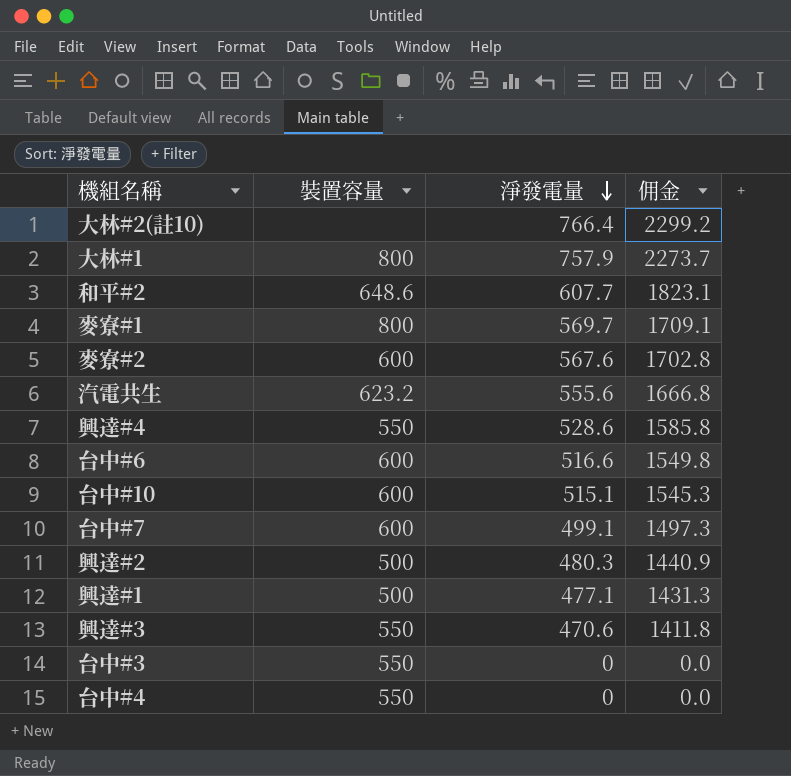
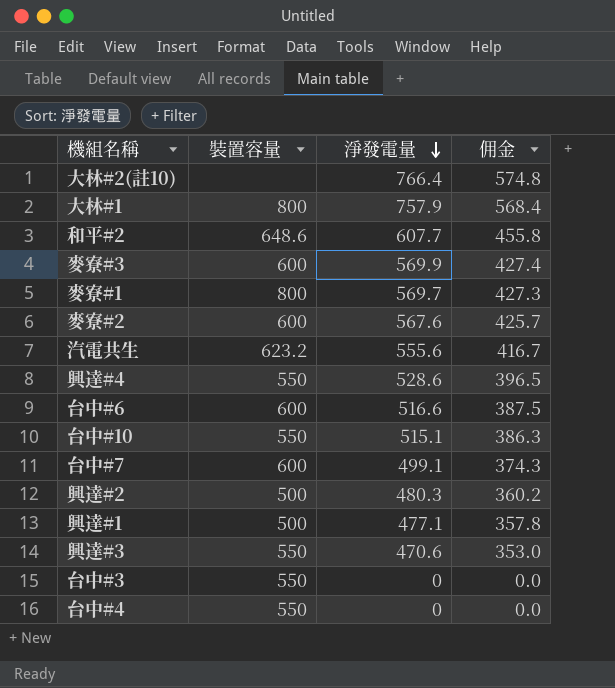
column 佣金 | formula: [淨發電量] * 3 -> [淨發電量] * 0.75
row 麥寮#3: none -> 600 | 569.9 | 427.4
台中#10 | 裝置容量: 600 -> 550

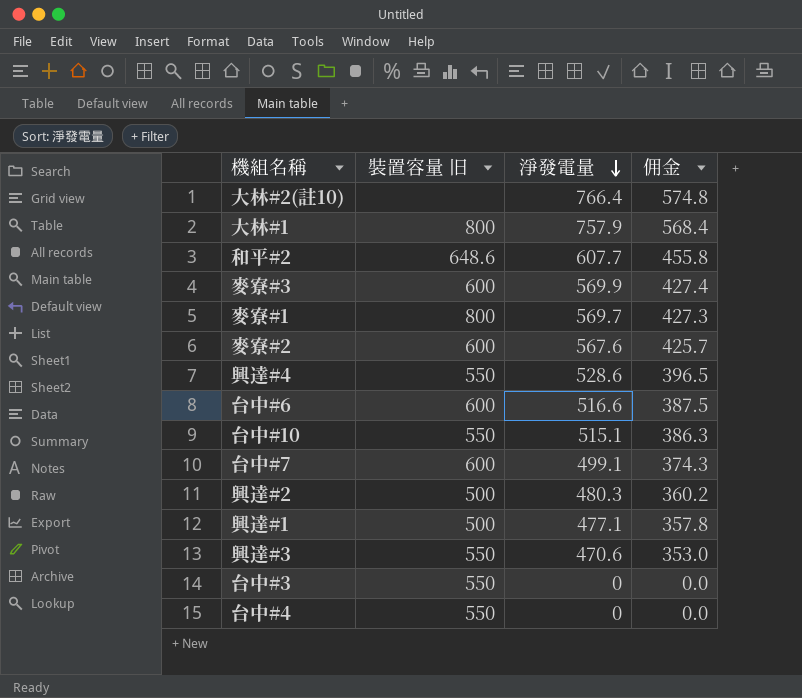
column name: 裝置容量 -> 裝置容量 旧
row 汽電共生: 623.2 | 555.6 | 416.7 -> none

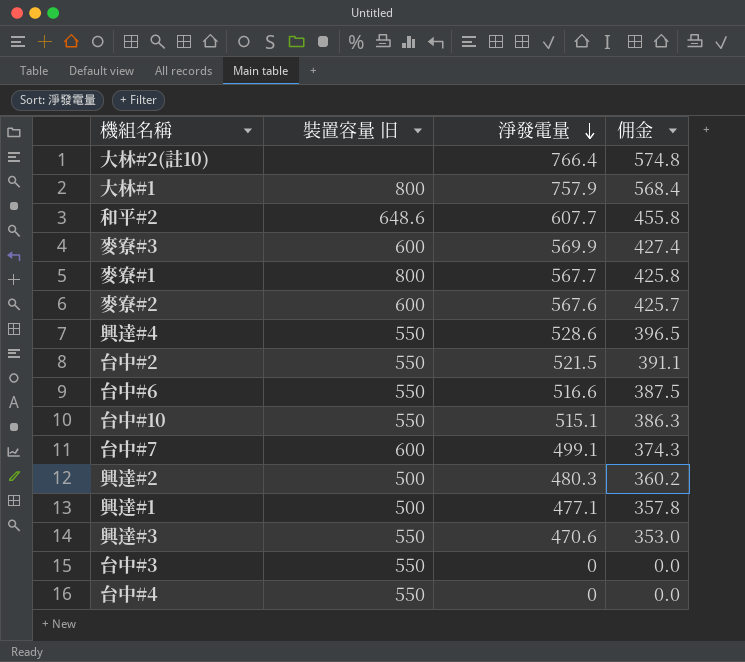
麥寮#1 | 淨發電量: 569.7 -> 567.7
麥寮#1 | 佣金: 427.3 -> 425.8
row 台中#2: none -> 550 | 521.5 | 391.1
台中#6 | 裝置容量 旧: 600 -> 550

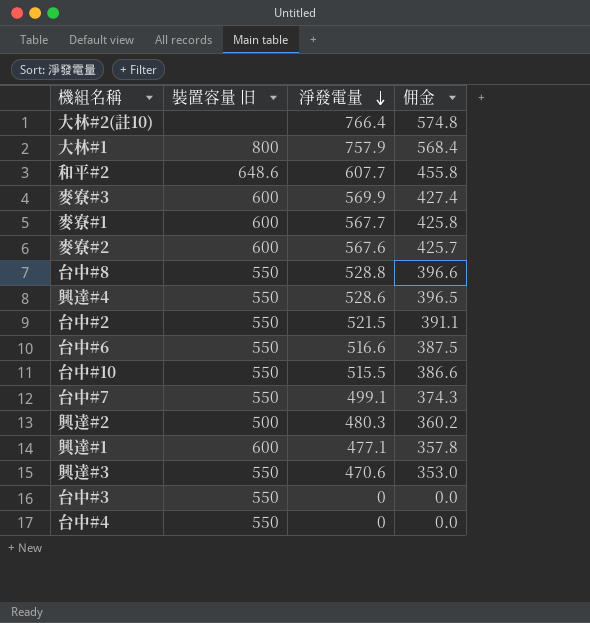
麥寮#1 | 裝置容量 旧: 800 -> 600
row 台中#8: none -> 550 | 528.8 | 396.6
台中#10 | 淨發電量: 515.1 -> 515.5
台中#10 | 佣金: 386.3 -> 386.6
台中#7 | 裝置容量 旧: 600 -> 550
興達#1 | 裝置容量 旧: 500 -> 600

